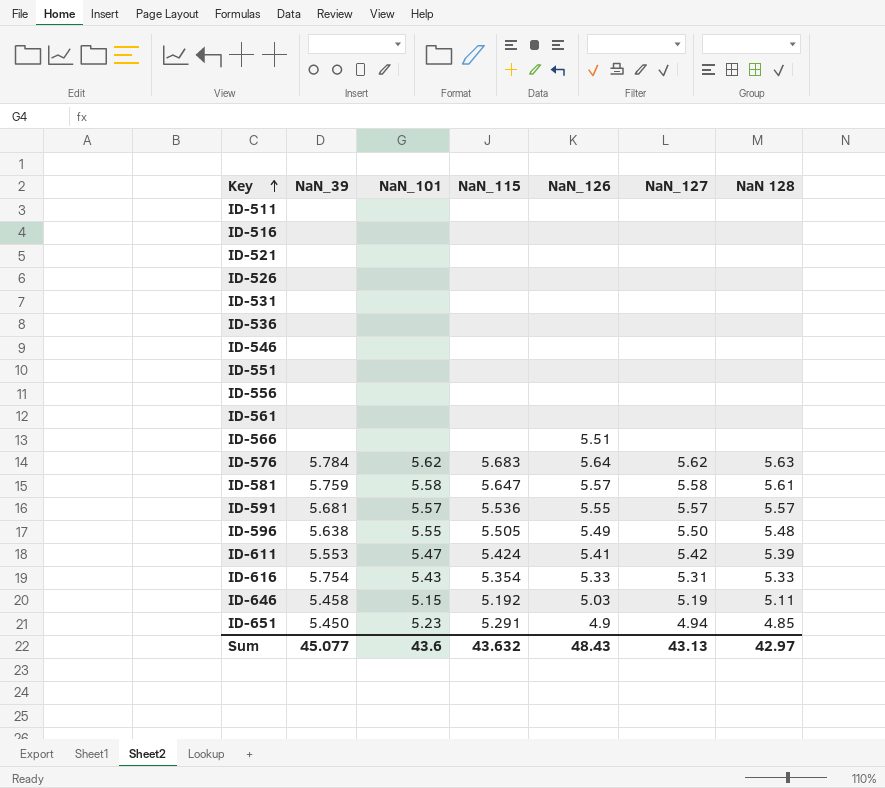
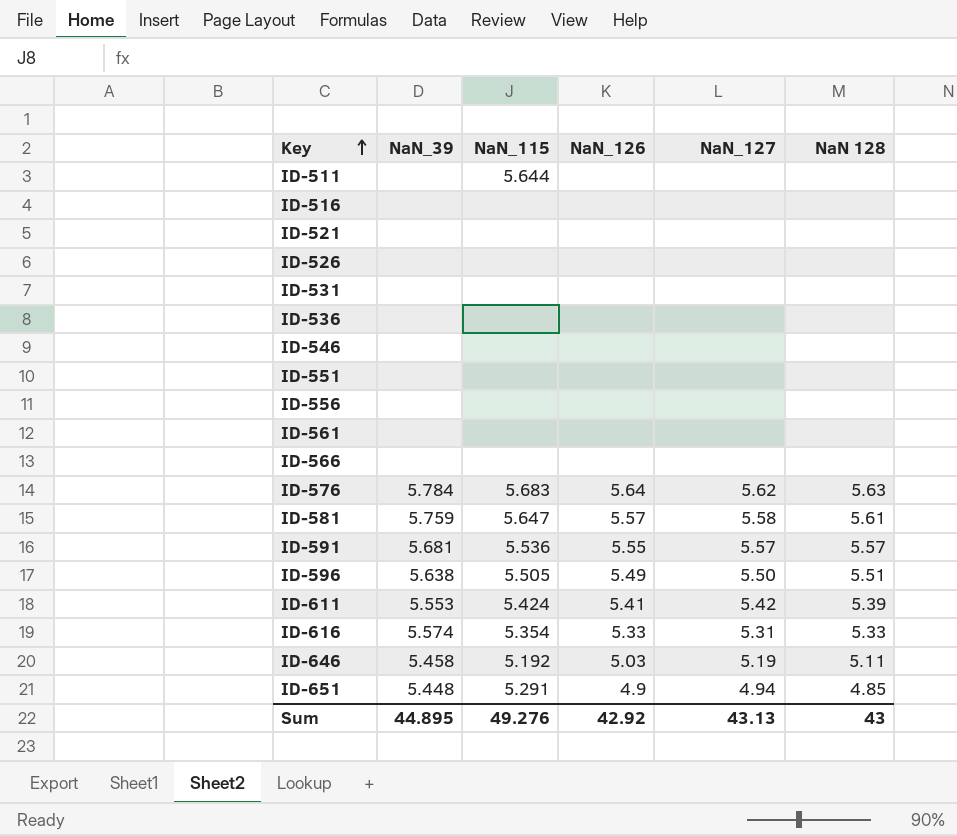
column NaN_101 | position: 3 -> none
ID-511 | NaN_115: none -> 5.644
ID-566 | NaN_126: 5.51 -> none
ID-596 | NaN 128: 5.48 -> 5.51
ID-616 | NaN_39: 5.754 -> 5.574
ID-651 | NaN_39: 5.450 -> 5.448
Sum | NaN_39: 45.077 -> 44.895
Sum | NaN_115: 43.632 -> 49.276
Sum | NaN_126: 48.43 -> 42.92
Sum | NaN 128: 42.97 -> 43

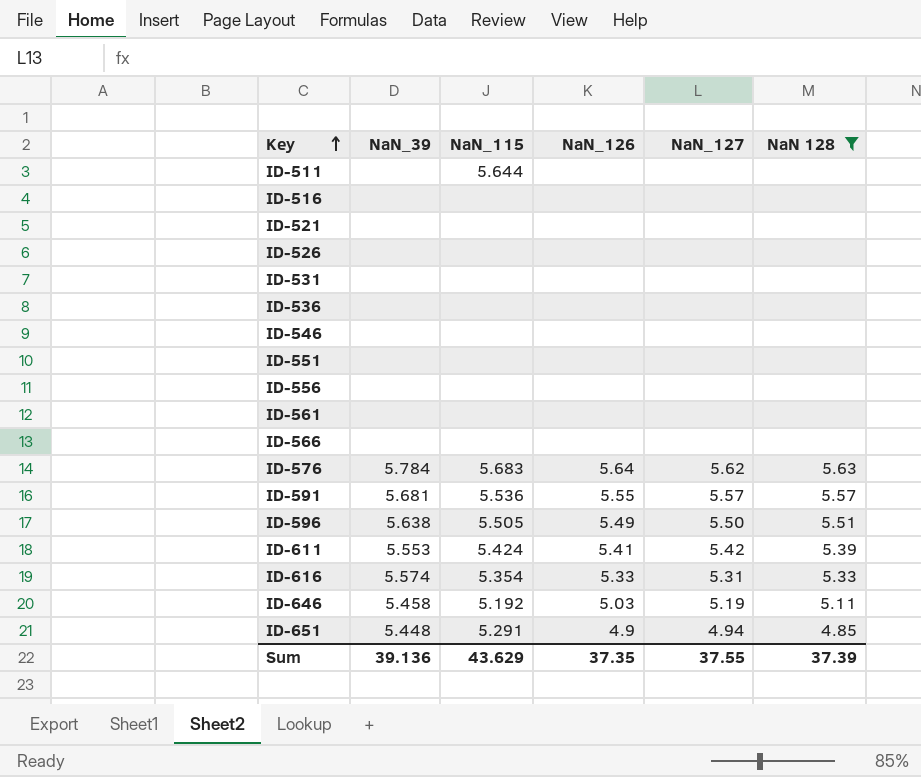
filter: none -> NaN 128 != 5.61
Sum | NaN_39: 44.895 -> 39.136
Sum | NaN_115: 49.276 -> 43.629
Sum | NaN_126: 42.92 -> 37.35
Sum | NaN_127: 43.13 -> 37.55
Sum | NaN 128: 43 -> 37.39

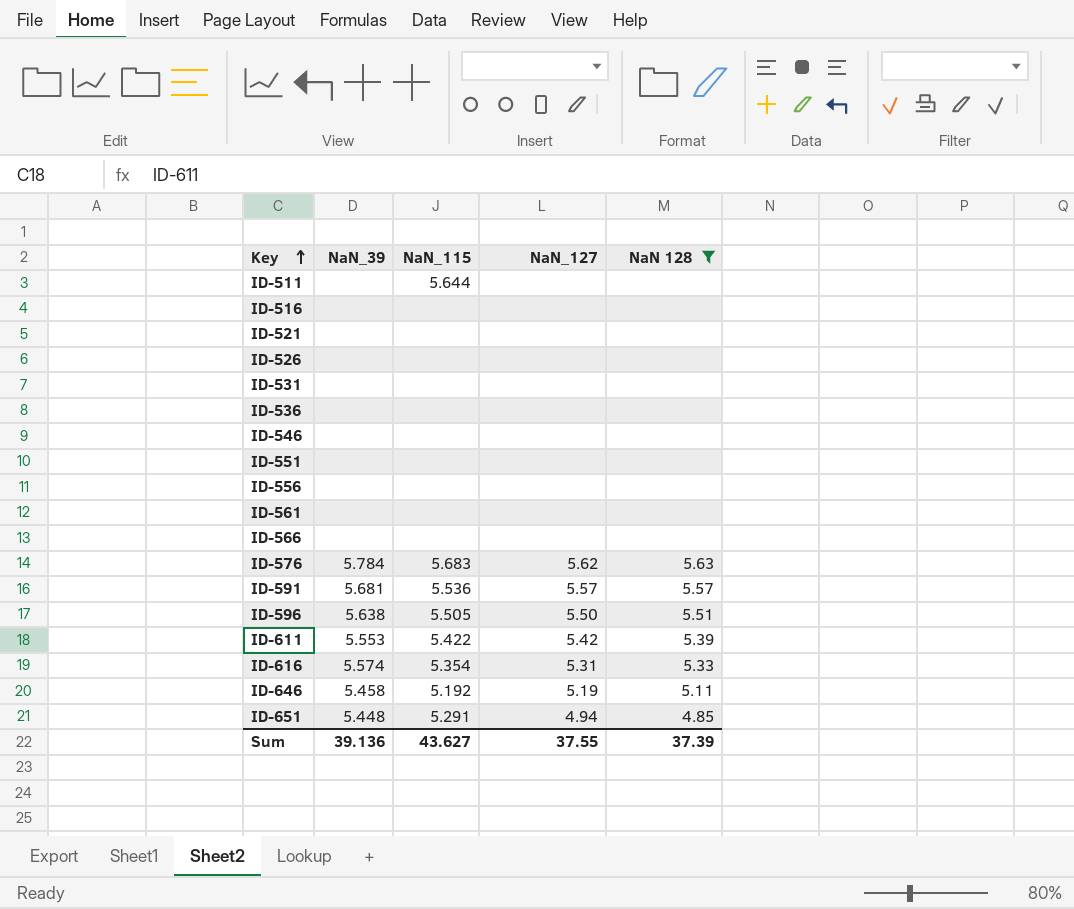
column NaN_126 | position: 4 -> none
ID-611 | NaN_115: 5.424 -> 5.422
Sum | NaN_115: 43.629 -> 43.627

